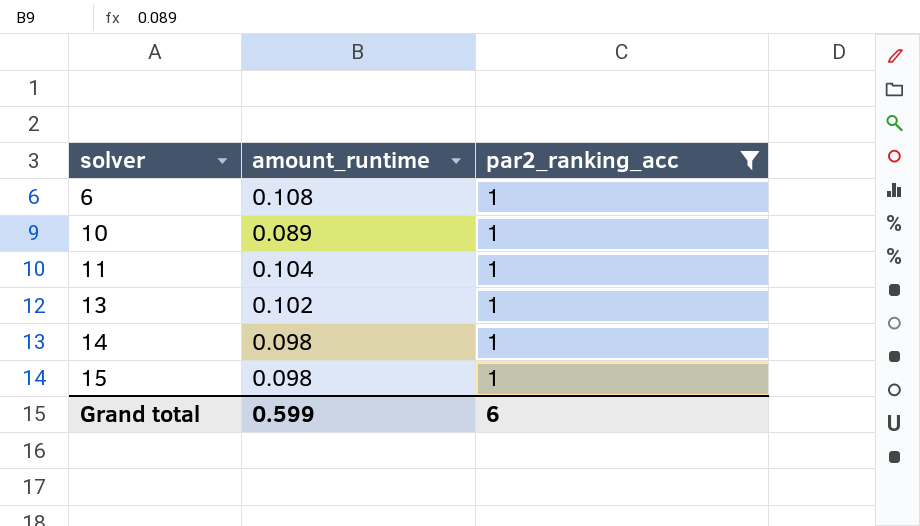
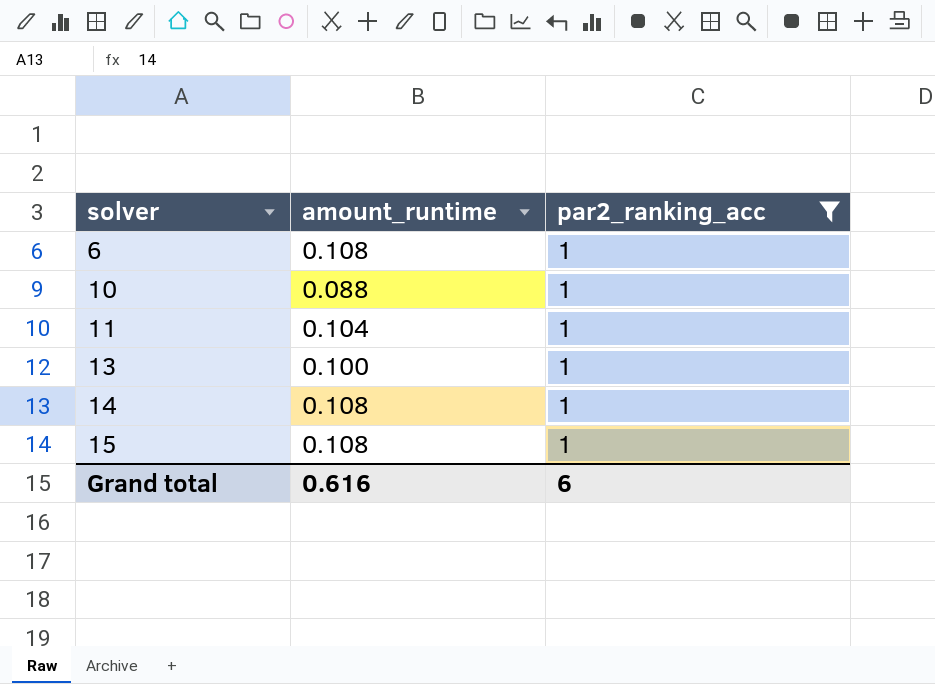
10 | amount_runtime: 0.089 -> 0.088
13 | amount_runtime: 0.102 -> 0.100
14 | amount_runtime: 0.098 -> 0.108
15 | amount_runtime: 0.098 -> 0.108
Grand total | amount_runtime: 0.599 -> 0.616

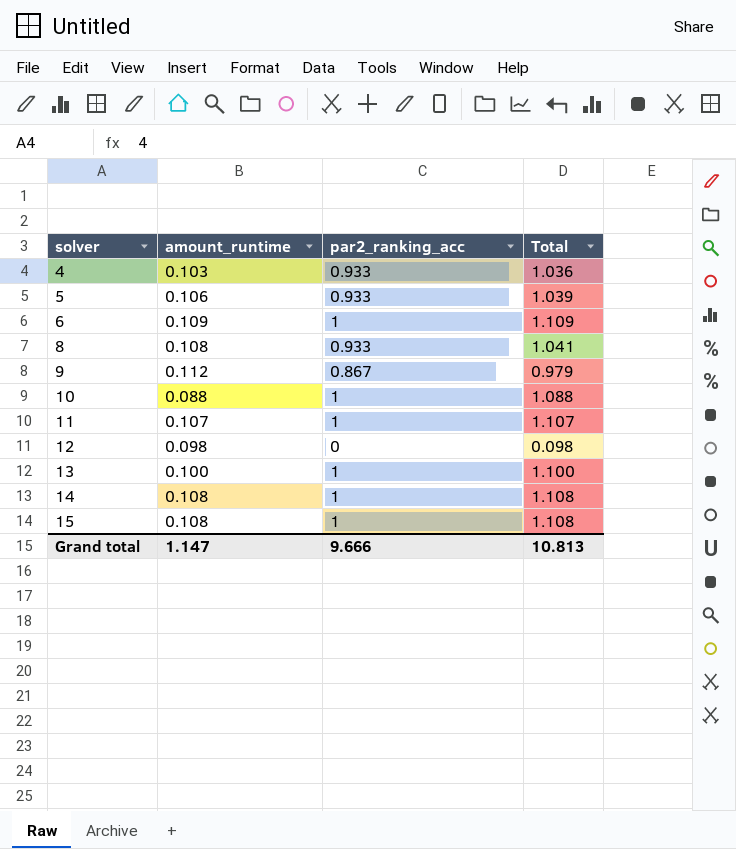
filter: par2_ranking_acc = 1 -> none
column Total | formula: none -> [amount_runtime] + [par2_ranking_acc]
6 | amount_runtime: 0.108 -> 0.109
11 | amount_runtime: 0.104 -> 0.107
Grand total | amount_runtime: 0.616 -> 1.147
Grand total | par2_ranking_acc: 6 -> 9.666

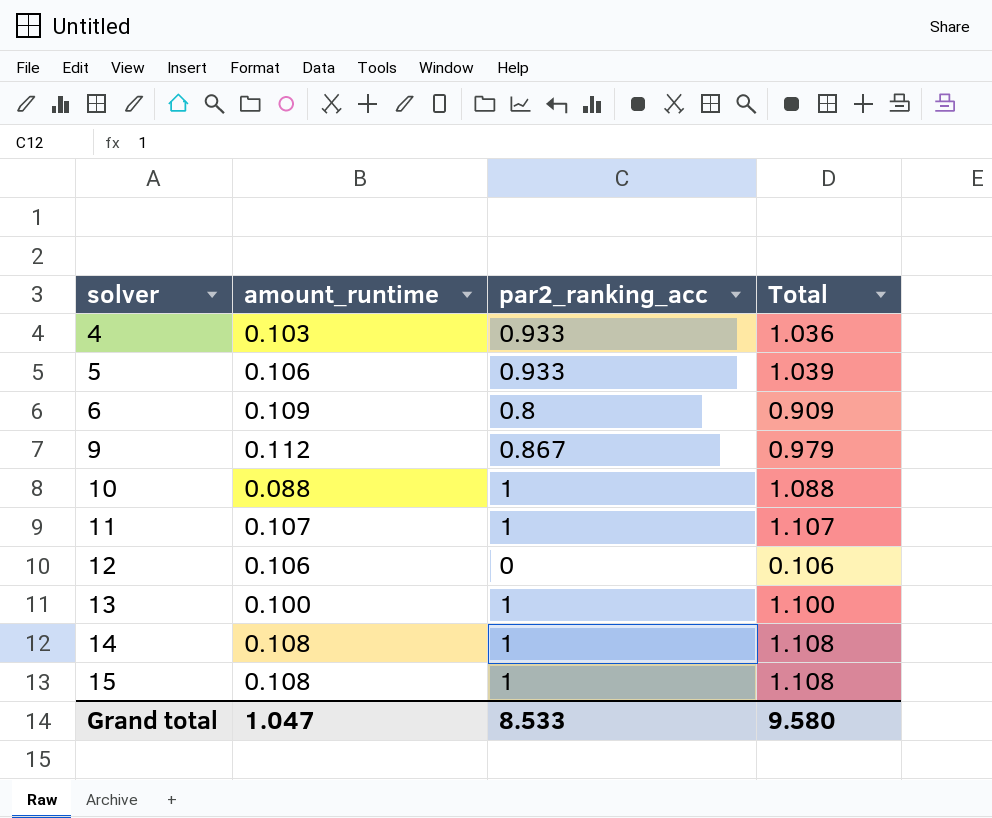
row 8: 0.108 | 0.933 | 1.041 -> none
6 | par2_ranking_acc: 1 -> 0.8
6 | Total: 1.109 -> 0.909
12 | amount_runtime: 0.098 -> 0.106
12 | Total: 0.098 -> 0.106
Grand total | amount_runtime: 1.147 -> 1.047
Grand total | par2_ranking_acc: 9.666 -> 8.533
Grand total | Total: 10.813 -> 9.580

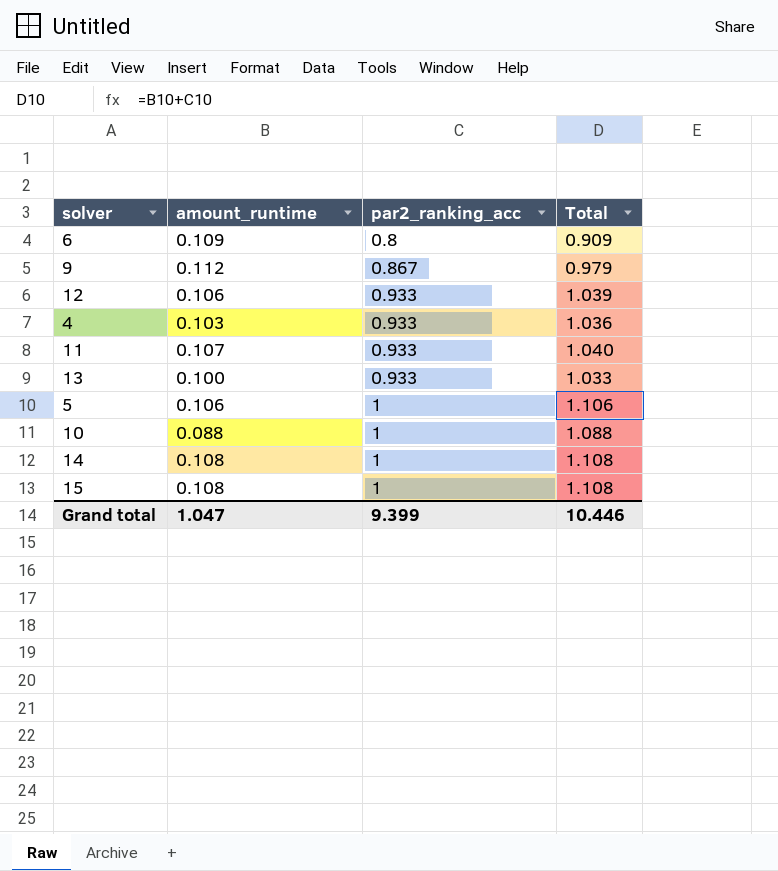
row order: solver ascending -> par2_ranking_acc ascending
12 | par2_ranking_acc: 0 -> 0.933
12 | Total: 0.106 -> 1.039
11 | par2_ranking_acc: 1 -> 0.933
11 | Total: 1.107 -> 1.040
13 | par2_ranking_acc: 1 -> 0.933
13 | Total: 1.100 -> 1.033
5 | par2_ranking_acc: 0.933 -> 1
5 | Total: 1.039 -> 1.106
Grand total | par2_ranking_acc: 8.533 -> 9.399
Grand total | Total: 9.580 -> 10.446

